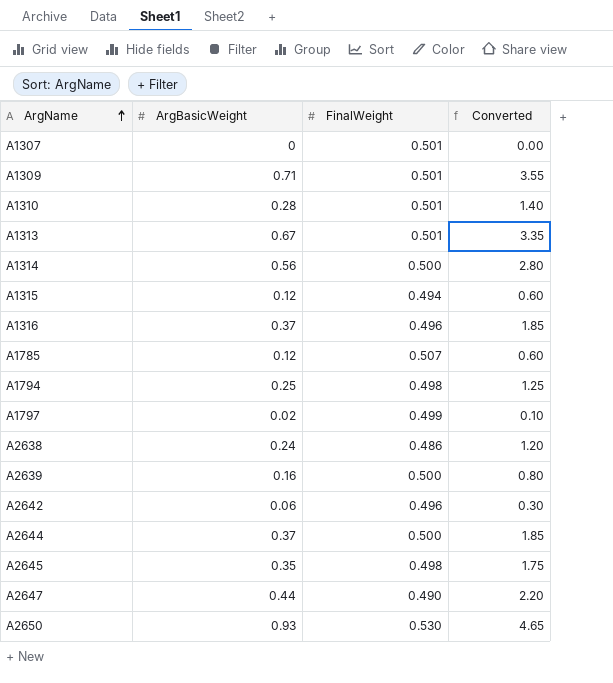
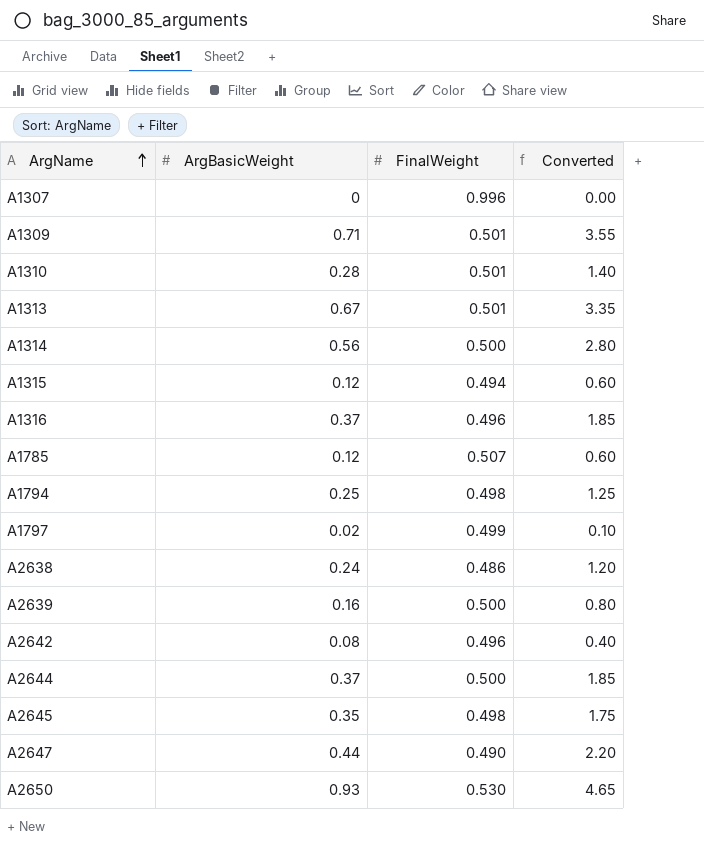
A1307 | FinalWeight: 0.501 -> 0.996
A2642 | ArgBasicWeight: 0.06 -> 0.08
A2642 | Converted: 0.30 -> 0.40

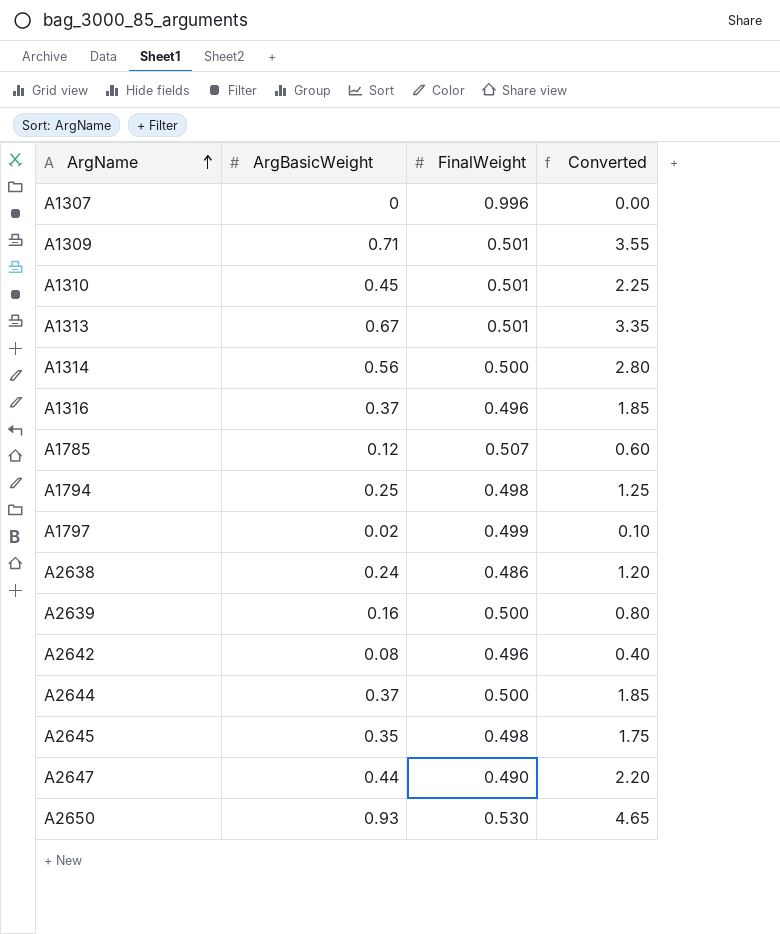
row A1315: 0.12 | 0.494 | 0.60 -> none
A1310 | ArgBasicWeight: 0.28 -> 0.45
A1310 | Converted: 1.40 -> 2.25

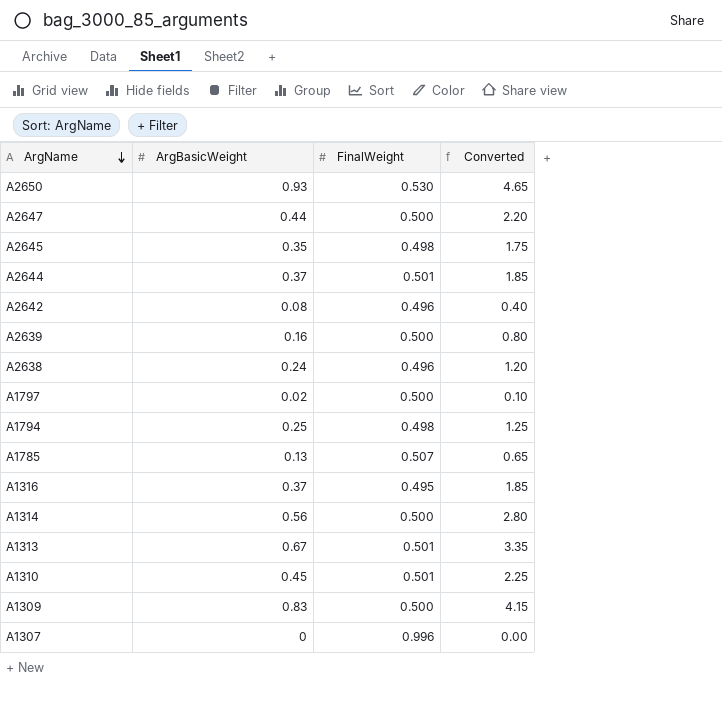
row order: ArgName ascending -> ArgName descending
A2647 | FinalWeight: 0.490 -> 0.500
A2644 | FinalWeight: 0.500 -> 0.501
A2638 | FinalWeight: 0.486 -> 0.496
A1797 | FinalWeight: 0.499 -> 0.500
A1785 | ArgBasicWeight: 0.12 -> 0.13
A1785 | Converted: 0.60 -> 0.65
A1316 | FinalWeight: 0.496 -> 0.495
A1309 | ArgBasicWeight: 0.71 -> 0.83
A1309 | FinalWeight: 0.501 -> 0.500
A1309 | Converted: 3.55 -> 4.15

